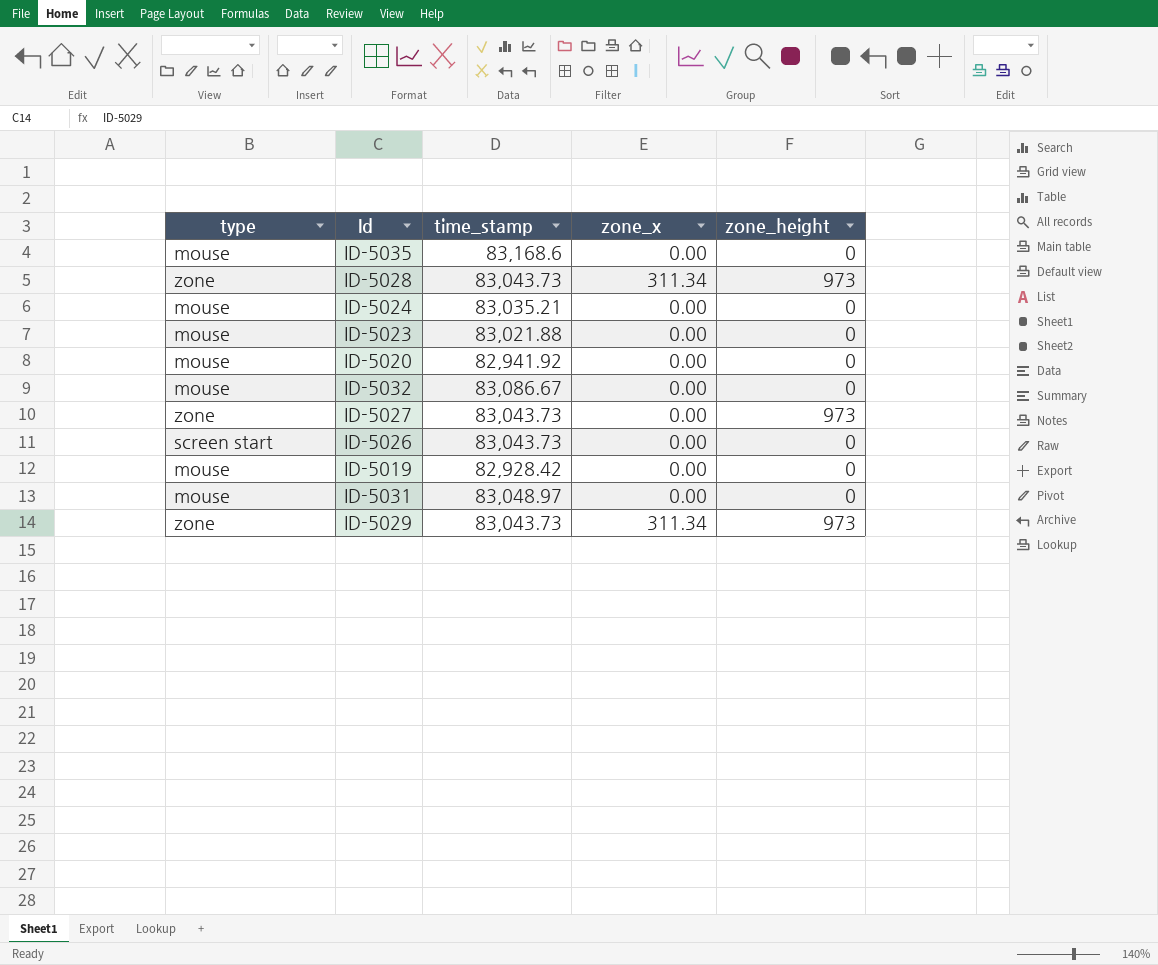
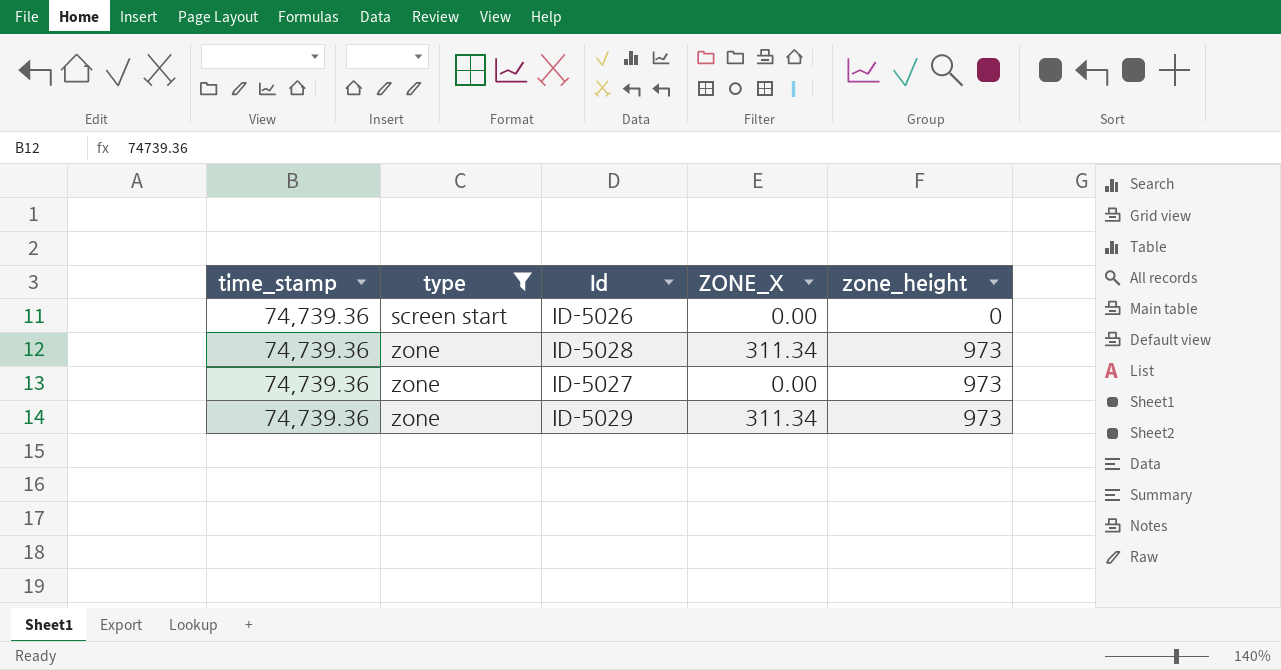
filter: none -> type != mouse
row order: none -> type ascending
column time_stamp | position: 3 -> 1
column name: zone_x -> ZONE_X
ID-5026 | time_stamp: 83,043.73 -> 74,739.36
ID-5028 | time_stamp: 83,043.73 -> 74,739.36
ID-5027 | time_stamp: 83,043.73 -> 74,739.36
ID-5029 | time_stamp: 83,043.73 -> 74,739.36

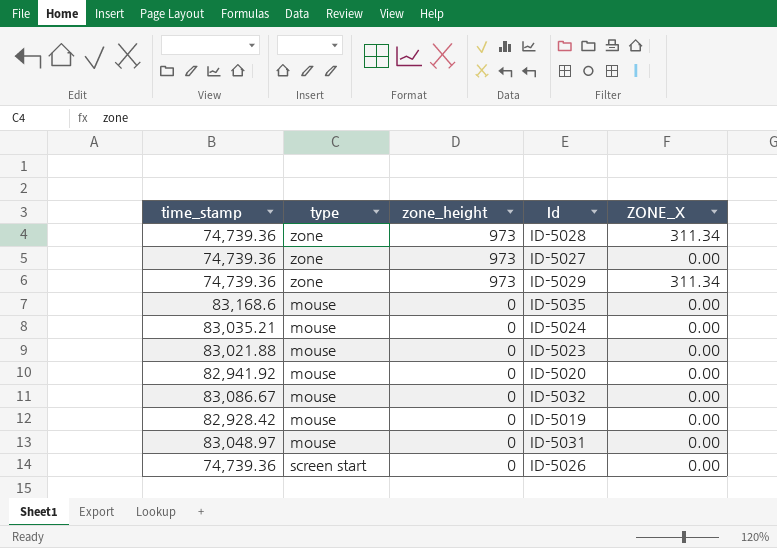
filter: type != mouse -> none
row order: type ascending -> zone_height descending
column zone_height | position: 5 -> 3

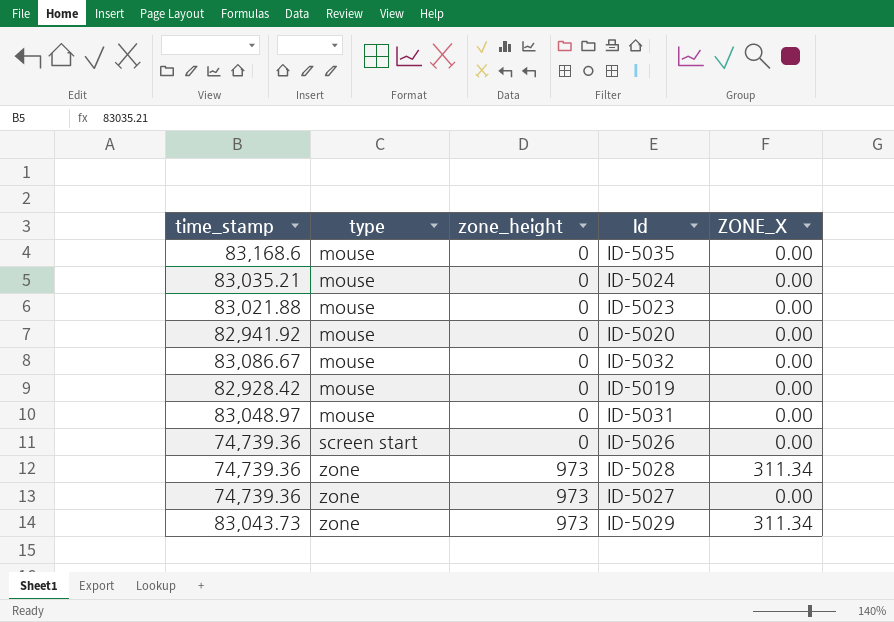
row order: zone_height descending -> type ascending
ID-5029 | time_stamp: 74,739.36 -> 83,043.73

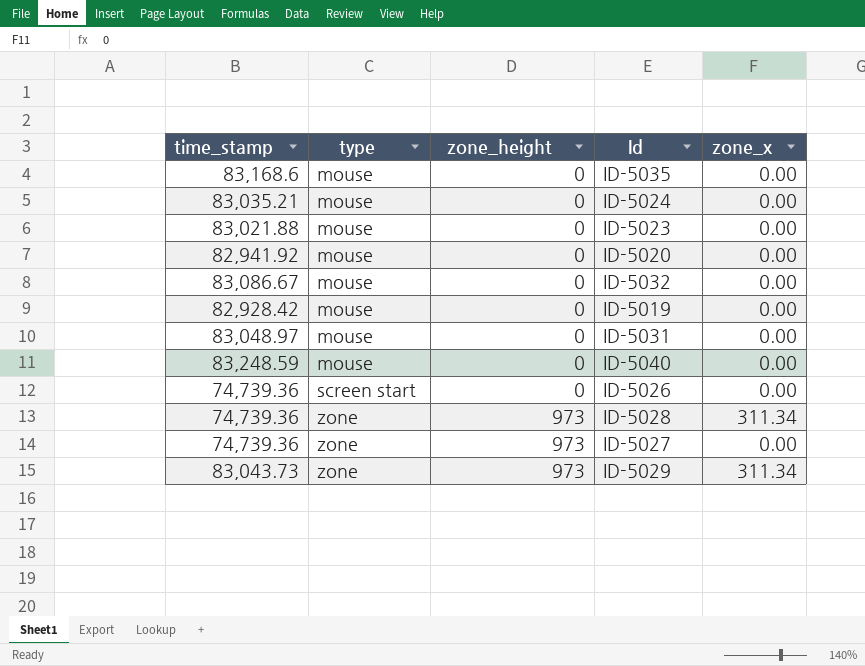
column name: ZONE_X -> zone_x
row ID-5040: none -> 83,248.59 | mouse | 0 | 0.00

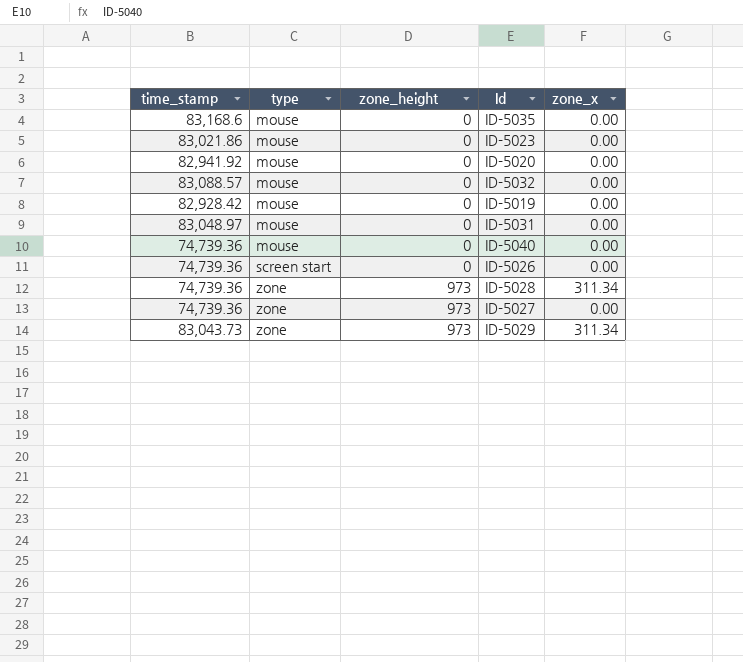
row ID-5024: 83,035.21 | mouse | 0 | 0.00 -> none
ID-5023 | time_stamp: 83,021.88 -> 83,021.86
ID-5032 | time_stamp: 83,086.67 -> 83,088.57
ID-5040 | time_stamp: 83,248.59 -> 74,739.36

